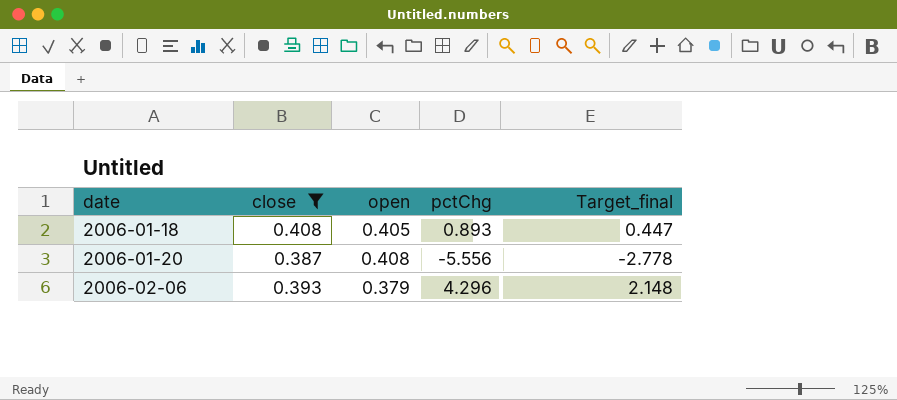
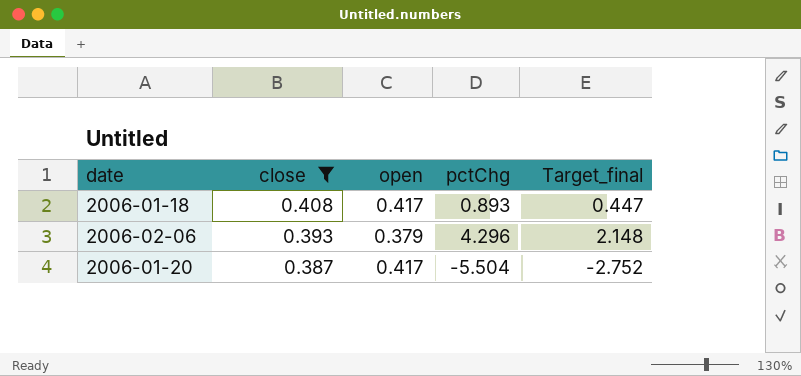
row order: date ascending -> close descending
2006-01-18 | open: 0.405 -> 0.417
2006-01-20 | open: 0.408 -> 0.417
2006-01-20 | pctChg: -5.556 -> -5.504
2006-01-20 | Target_final: -2.778 -> -2.752

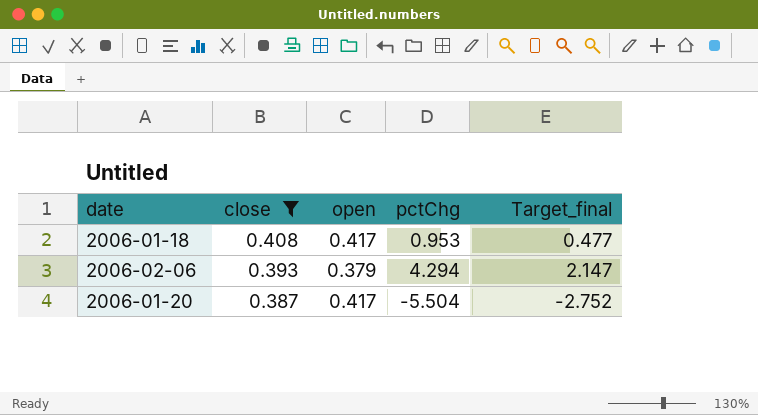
2006-01-18 | pctChg: 0.893 -> 0.953
2006-01-18 | Target_final: 0.447 -> 0.477
2006-02-06 | pctChg: 4.296 -> 4.294
2006-02-06 | Target_final: 2.148 -> 2.147

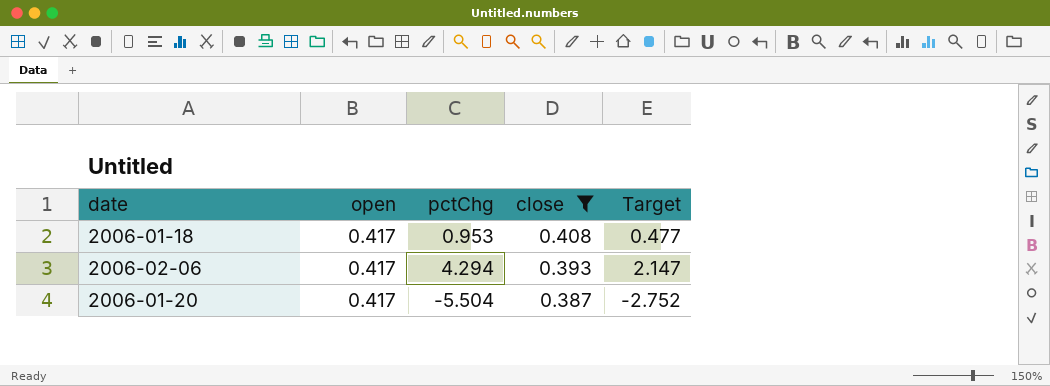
column close | position: 2 -> 4
column name: Target_final -> Target
2006-02-06 | open: 0.379 -> 0.417

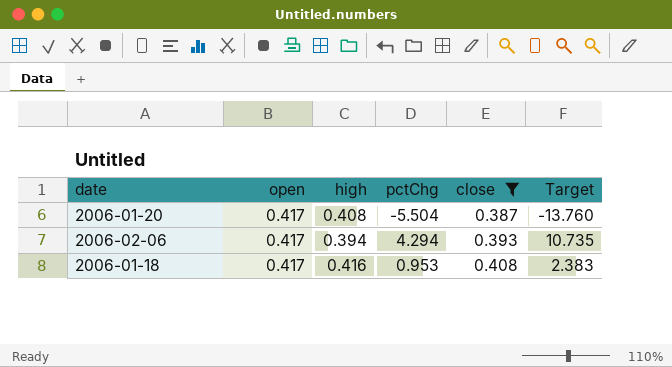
row order: close descending -> close ascending
column high | position: none -> 3
column Target | formula: [pctChg] * 0.5 -> [pctChg] * 2.5

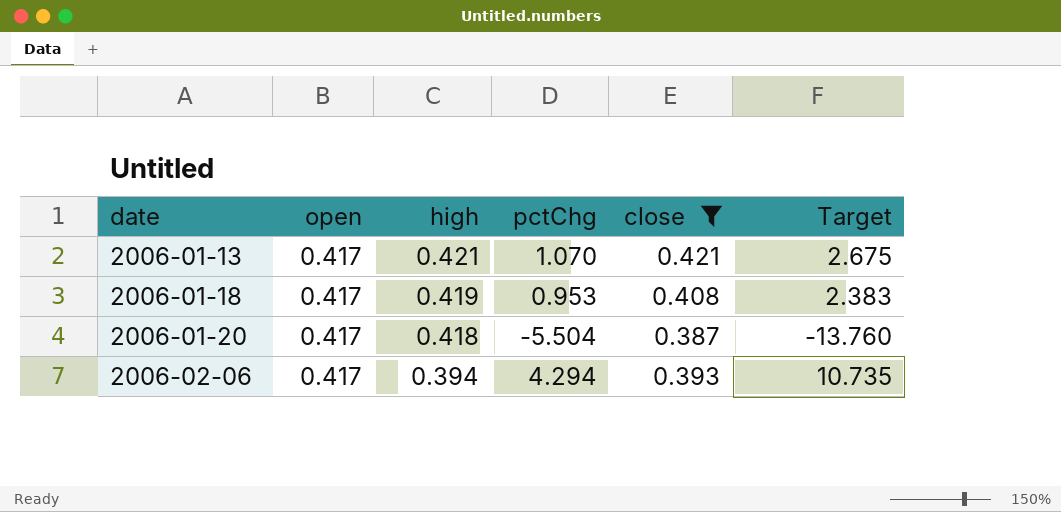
row order: close ascending -> date ascending
row 2006-01-13: none -> 0.417 | 0.421 | 1.070 | 0.421 | 2.675
2006-01-18 | high: 0.416 -> 0.419
2006-01-20 | high: 0.408 -> 0.418

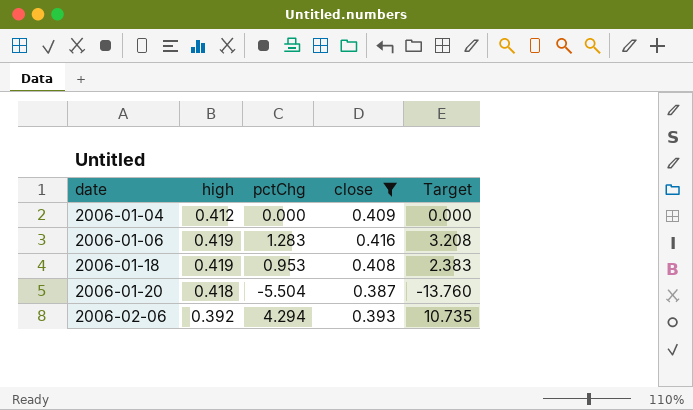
column open | position: 2 -> none
row 2006-01-13: 0.417 | 0.421 | 1.070 | 0.421 | 2.675 -> none
row 2006-01-04: none -> 0.412 | 0.000 | 0.409 | 0.000
row 2006-01-06: none -> 0.419 | 1.283 | 0.416 | 3.208
2006-02-06 | high: 0.394 -> 0.392

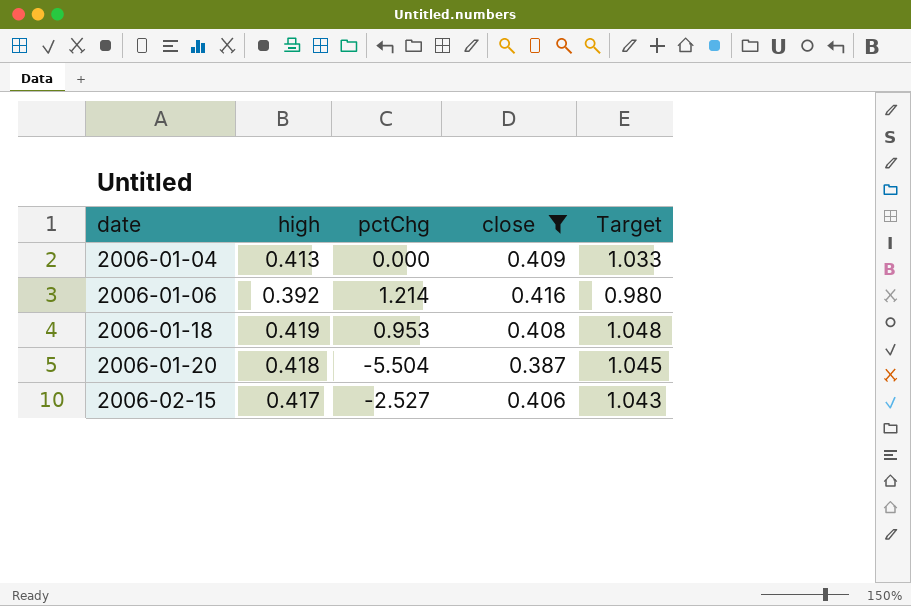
column Target | formula: [pctChg] * 2.5 -> [high] * 2.5
row 2006-02-06: 0.392 | 4.294 | 0.393 | 10.735 -> none
2006-01-04 | high: 0.412 -> 0.413
2006-01-06 | high: 0.419 -> 0.392
2006-01-06 | pctChg: 1.283 -> 1.214
row 2006-02-15: none -> 0.417 | -2.527 | 0.406 | 1.043

